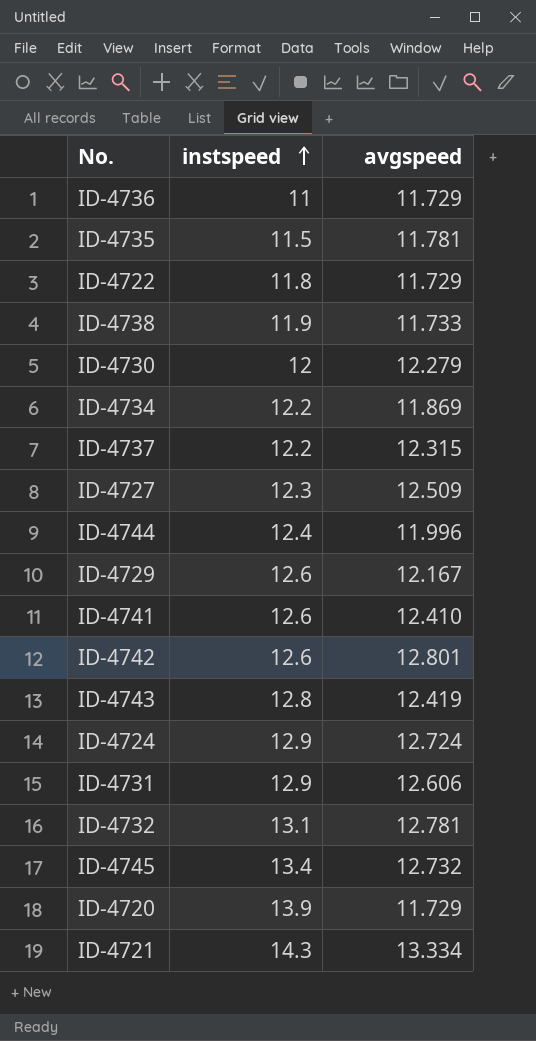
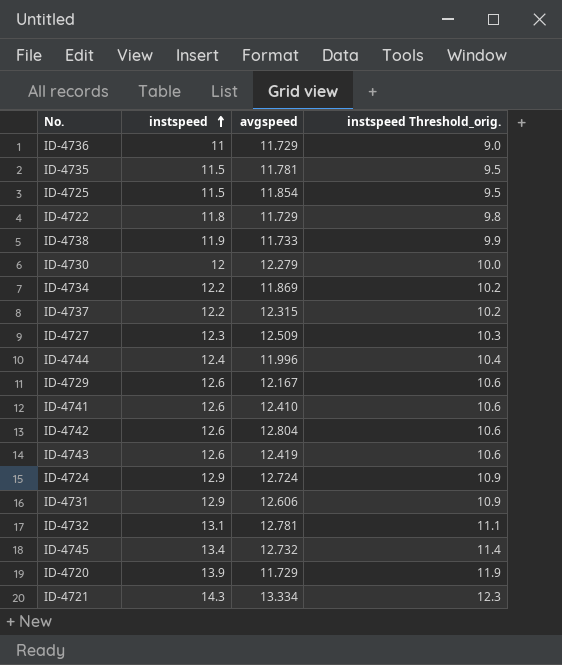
column instspeed Threshold_orig. | formula: none -> [instspeed] - 2
row ID-4725: none -> 11.5 | 11.854 | 9.5
ID-4742 | avgspeed: 12.801 -> 12.804
ID-4743 | instspeed: 12.8 -> 12.6

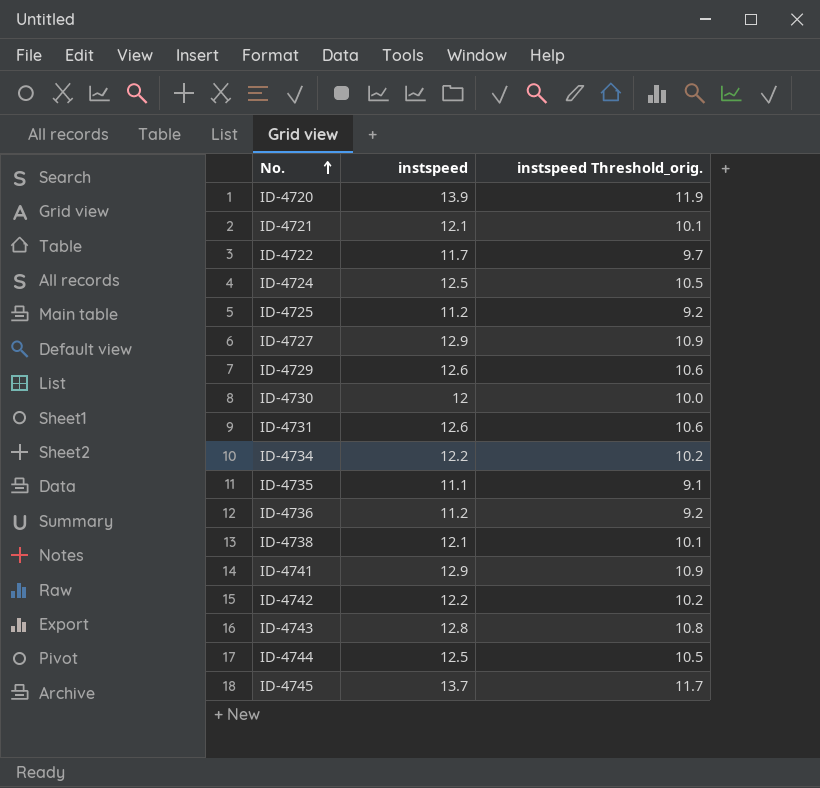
row order: instspeed ascending -> No. ascending
column avgspeed | position: 3 -> none
row ID-4737: 12.2 | 12.315 | 10.2 -> none
row ID-4732: 13.1 | 12.781 | 11.1 -> none
ID-4721 | instspeed: 14.3 -> 12.1
ID-4721 | instspeed Threshold_orig.: 12.3 -> 10.1
ID-4722 | instspeed: 11.8 -> 11.7
ID-4722 | instspeed Threshold_orig.: 9.8 -> 9.7
ID-4724 | instspeed: 12.9 -> 12.5
ID-4724 | instspeed Threshold_orig.: 10.9 -> 10.5
ID-4725 | instspeed: 11.5 -> 11.2
ID-4725 | instspeed Threshold_orig.: 9.5 -> 9.2
ID-4727 | instspeed: 12.3 -> 12.9
ID-4727 | instspeed Threshold_orig.: 10.3 -> 10.9
ID-4731 | instspeed: 12.9 -> 12.6
ID-4731 | instspeed Threshold_orig.: 10.9 -> 10.6
ID-4735 | instspeed: 11.5 -> 11.1
ID-4735 | instspeed Threshold_orig.: 9.5 -> 9.1
ID-4736 | instspeed: 11 -> 11.2
ID-4736 | instspeed Threshold_orig.: 9.0 -> 9.2
ID-4738 | instspeed: 11.9 -> 12.1
ID-4738 | instspeed Threshold_orig.: 9.9 -> 10.1
ID-4741 | instspeed: 12.6 -> 12.9
ID-4741 | instspeed Threshold_orig.: 10.6 -> 10.9
ID-4742 | instspeed: 12.6 -> 12.2
ID-4742 | instspeed Threshold_orig.: 10.6 -> 10.2
ID-4743 | instspeed: 12.6 -> 12.8
ID-4743 | instspeed Threshold_orig.: 10.6 -> 10.8
ID-4744 | instspeed: 12.4 -> 12.5
ID-4744 | instspeed Threshold_orig.: 10.4 -> 10.5
ID-4745 | instspeed: 13.4 -> 13.7
ID-4745 | instspeed Threshold_orig.: 11.4 -> 11.7

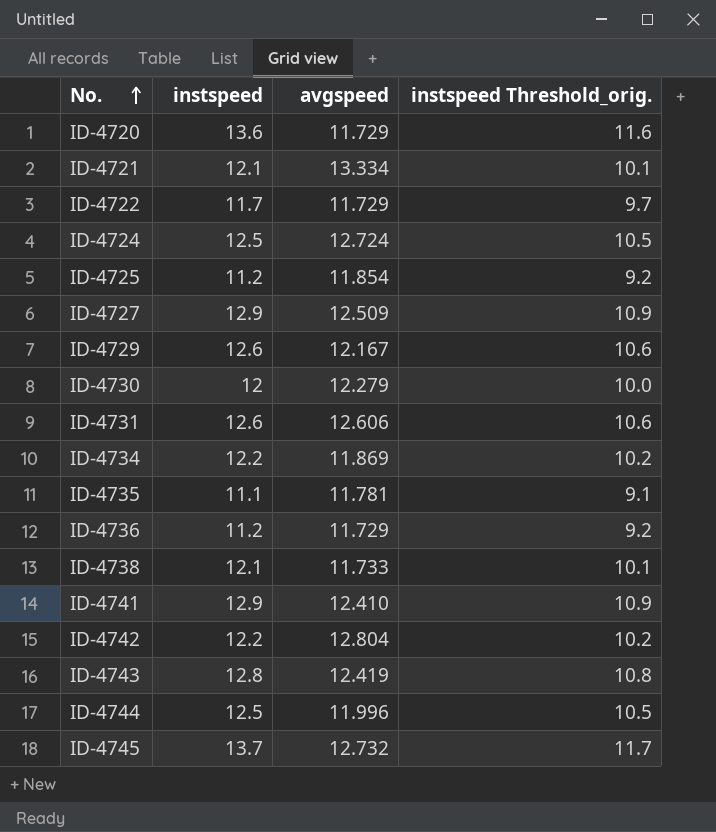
column avgspeed | position: none -> 3
ID-4720 | instspeed: 13.9 -> 13.6
ID-4720 | instspeed Threshold_orig.: 11.9 -> 11.6

